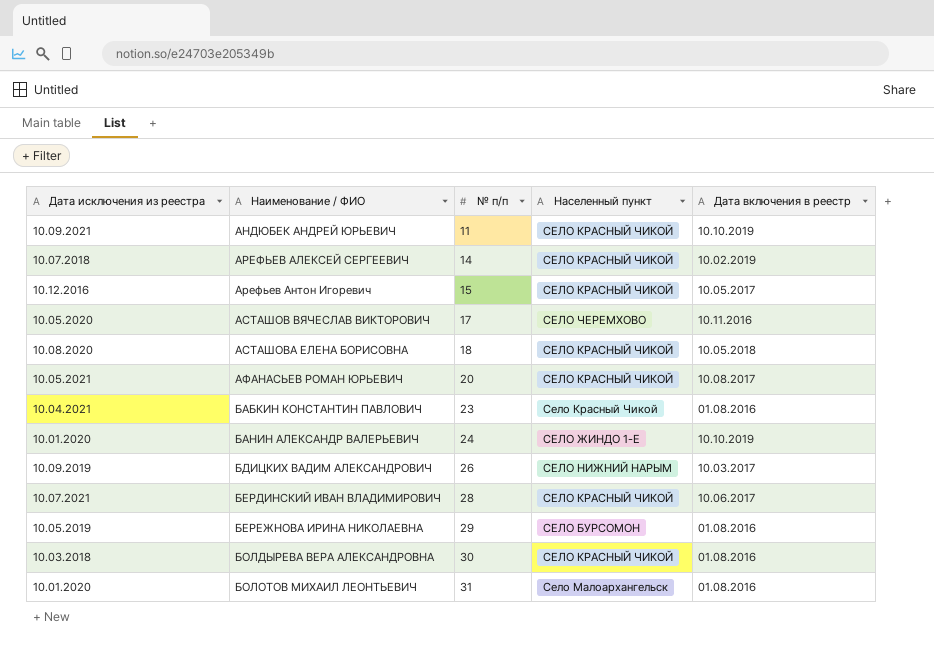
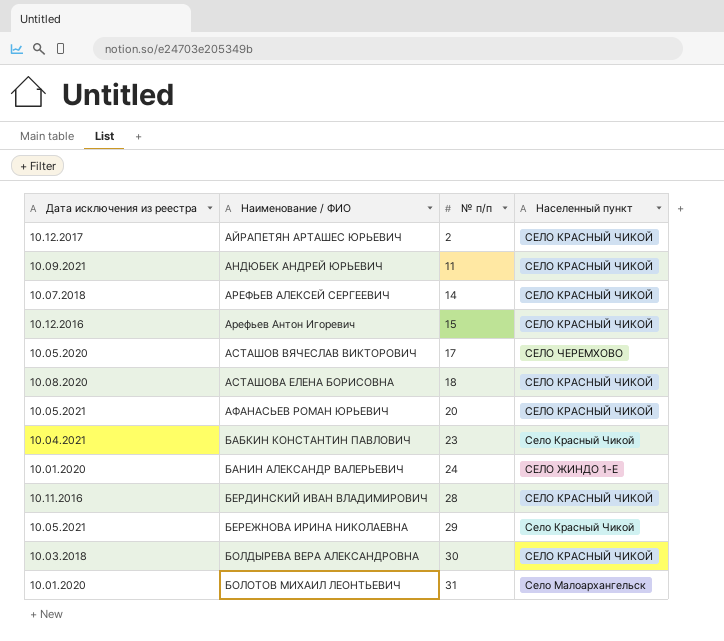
column Дата включения в реестр | position: 5 -> none
row БДИЦКИХ ВАДИМ АЛЕКСАНДРОВИЧ: 10.09.2019 | 26 | СЕЛО НИЖНИЙ НАРЫМ | 10.03.2017 -> none
row АЙРАПЕТЯН АРТАШЕС ЮРЬЕВИЧ: none -> 10.12.2017 | 2 | СЕЛО КРАСНЫЙ ЧИКОЙ
БЕРДИНСКИЙ ИВАН ВЛАДИМИРОВИЧ | Дата исключения из реестра: 10.07.2021 -> 10.11.2016
БЕРЕЖНОВА ИРИНА НИКОЛАЕВНА | Дата исключения из реестра: 10.05.2019 -> 10.05.2021
БЕРЕЖНОВА ИРИНА НИКОЛАЕВНА | Населенный пункт: СЕЛО БУРСОМОН -> Село Красный Чикой

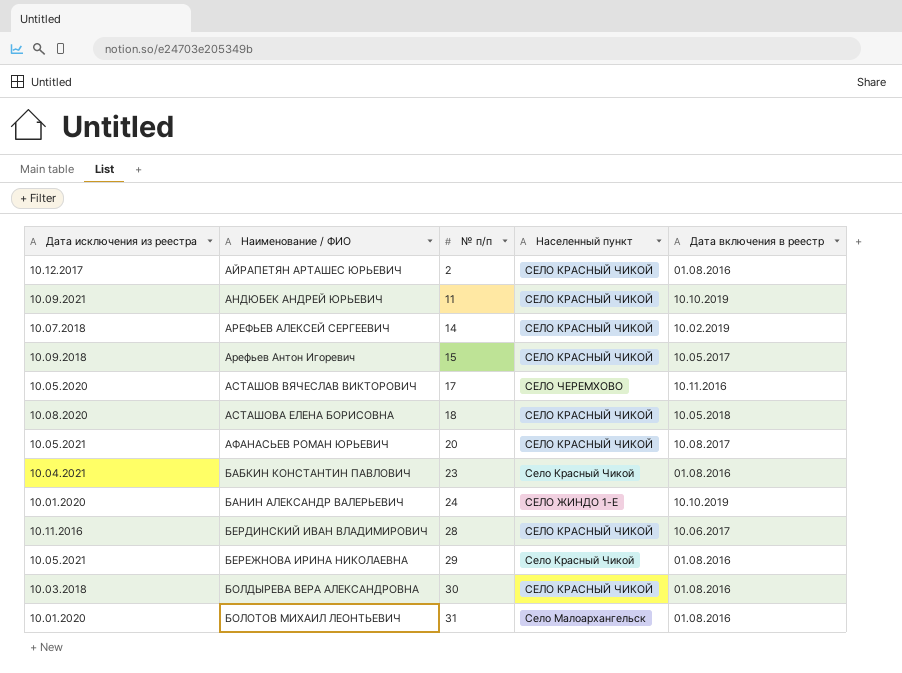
column Дата включения в реестр | position: none -> 5
Арефьев Антон Игоревич | Дата исключения из реестра: 10.12.2016 -> 10.09.2018

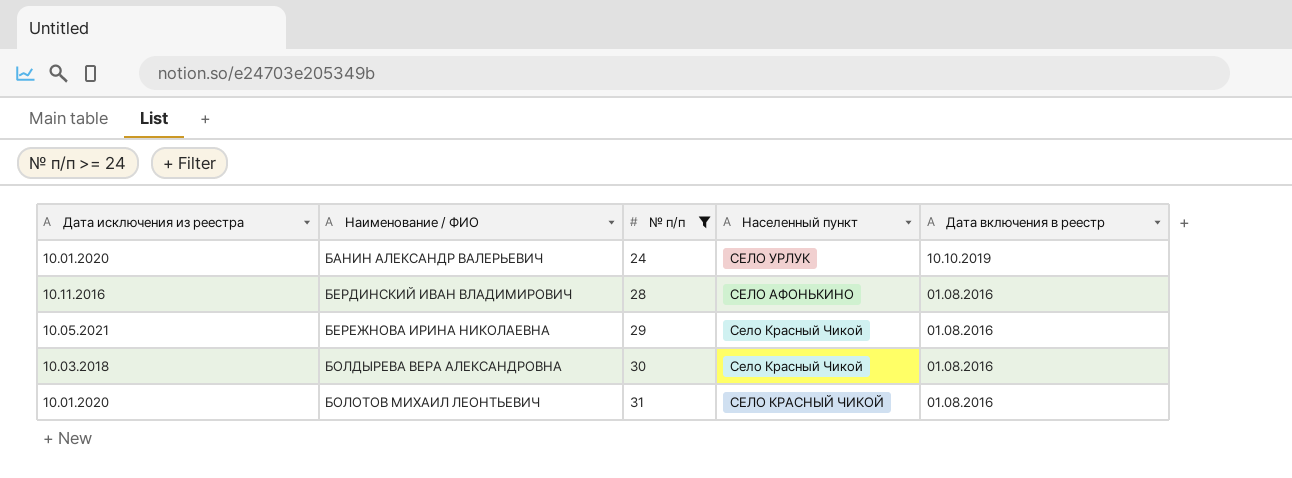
filter: none -> № п/п >= 24
БАНИН АЛЕКСАНДР ВАЛЕРЬЕВИЧ | Населенный пункт: СЕЛО ЖИНДО 1-Е -> СЕЛО УРЛУК
БЕРДИНСКИЙ ИВАН ВЛАДИМИРОВИЧ | Населенный пункт: СЕЛО КРАСНЫЙ ЧИКОЙ -> СЕЛО АФОНЬКИНО
БЕРДИНСКИЙ ИВАН ВЛАДИМИРОВИЧ | Дата включения в реестр: 10.06.2017 -> 01.08.2016
БОЛДЫРЕВА ВЕРА АЛЕКСАНДРОВНА | Населенный пункт: СЕЛО КРАСНЫЙ ЧИКОЙ -> Село Красный Чикой
БОЛОТОВ МИХАИЛ ЛЕОНТЬЕВИЧ | Населенный пункт: Село Малоархангельск -> СЕЛО КРАСНЫЙ ЧИКОЙ

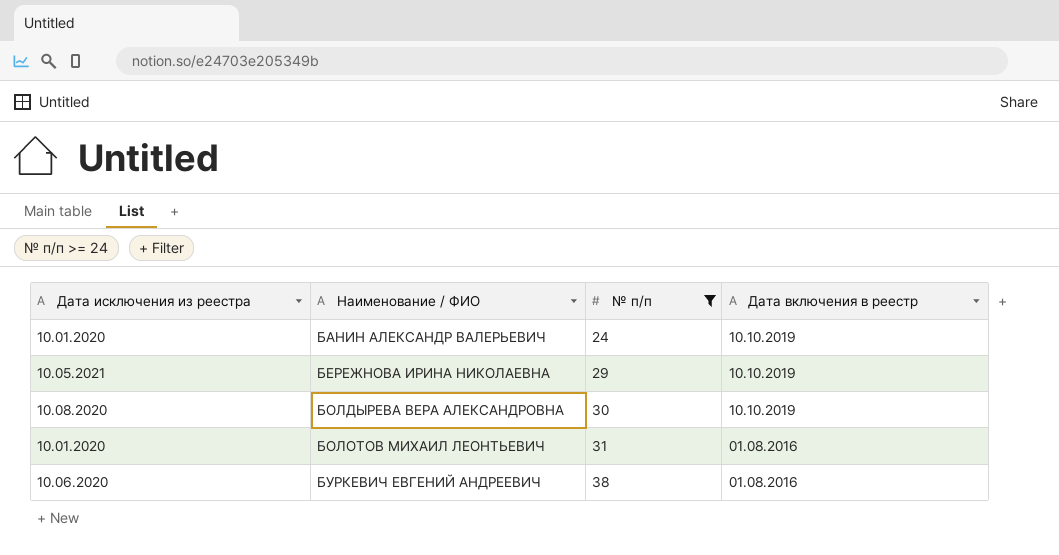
column Населенный пункт | position: 4 -> none
row БЕРДИНСКИЙ ИВАН ВЛАДИМИРОВИЧ: 10.11.2016 | 28 | СЕЛО АФОНЬКИНО | 01.08.2016 -> none
БЕРЕЖНОВА ИРИНА НИКОЛАЕВНА | Дата включения в реестр: 01.08.2016 -> 10.10.2019
БОЛДЫРЕВА ВЕРА АЛЕКСАНДРОВНА | Дата исключения из реестра: 10.03.2018 -> 10.08.2020
БОЛДЫРЕВА ВЕРА АЛЕКСАНДРОВНА | Дата включения в реестр: 01.08.2016 -> 10.10.2019
row БУРКЕВИЧ ЕВГЕНИЙ АНДРЕЕВИЧ: none -> 10.06.2020 | 38 | 01.08.2016

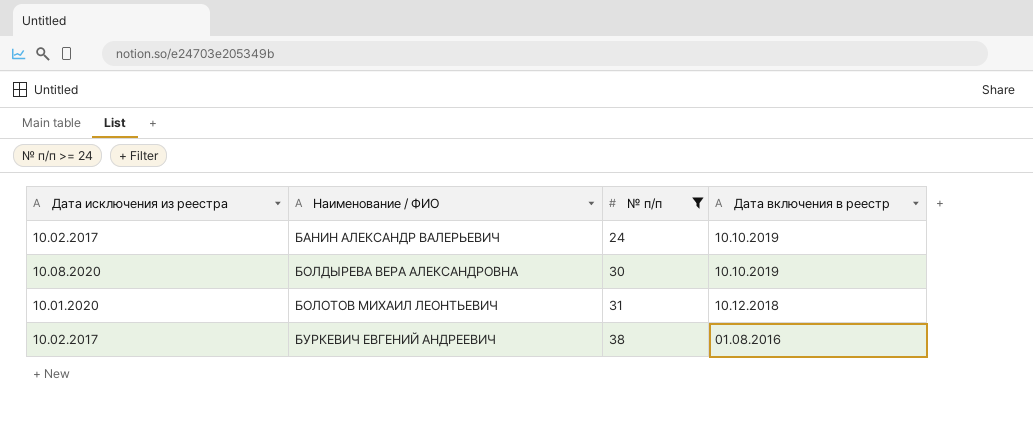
row БЕРЕЖНОВА ИРИНА НИКОЛАЕВНА: 10.05.2021 | 29 | 10.10.2019 -> none
БАНИН АЛЕКСАНДР ВАЛЕРЬЕВИЧ | Дата исключения из реестра: 10.01.2020 -> 10.02.2017
БОЛОТОВ МИХАИЛ ЛЕОНТЬЕВИЧ | Дата включения в реестр: 01.08.2016 -> 10.12.2018
БУРКЕВИЧ ЕВГЕНИЙ АНДРЕЕВИЧ | Дата исключения из реестра: 10.06.2020 -> 10.02.2017

